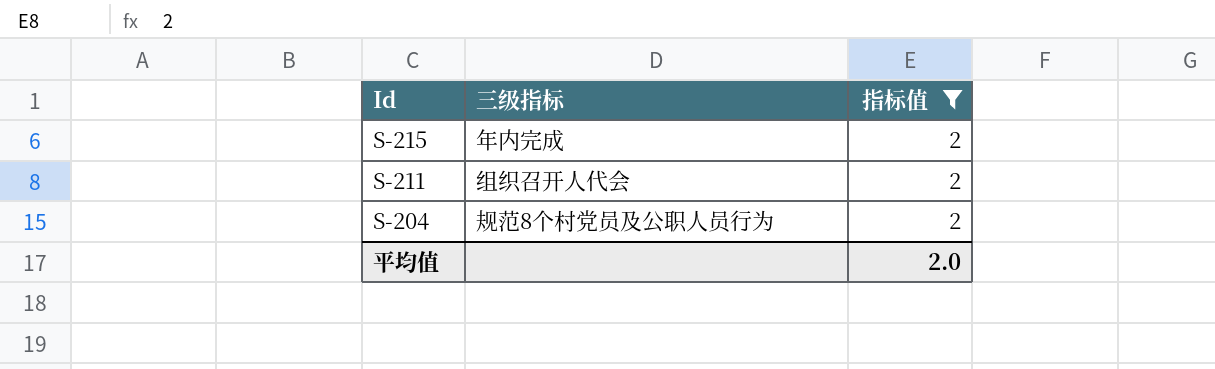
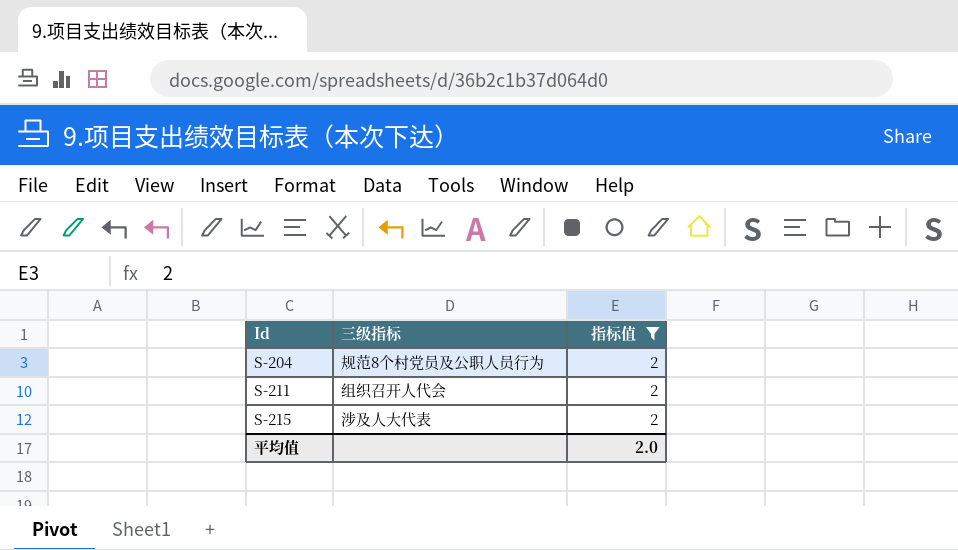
row order: Id descending -> Id ascending
S-215 | 三级指标: 年内完成 -> 涉及人大代表

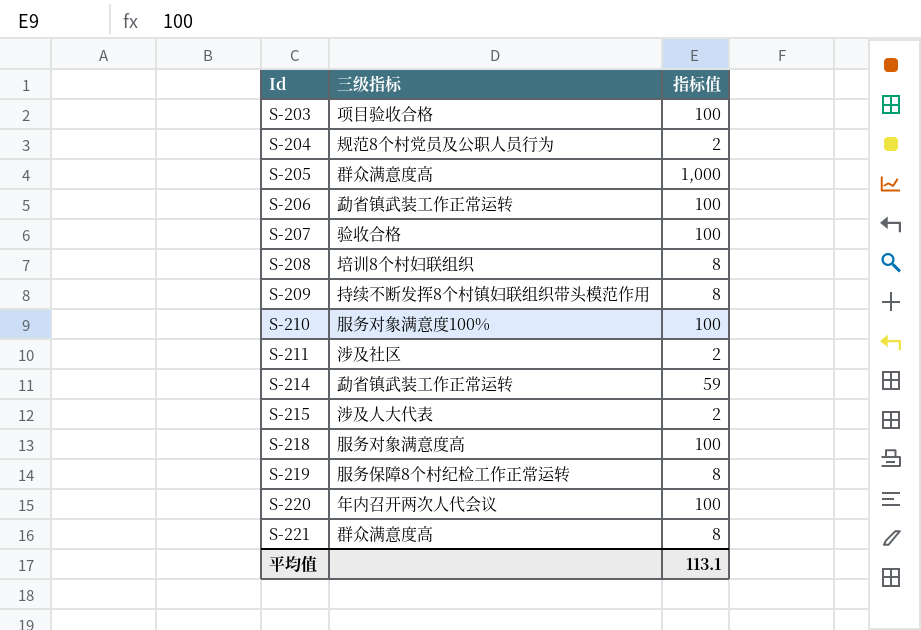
filter: 指标值 = 2 -> none
S-211 | 三级指标: 组织召开人代会 -> 涉及社区
平均值 | 指标值: 2.0 -> 113.1

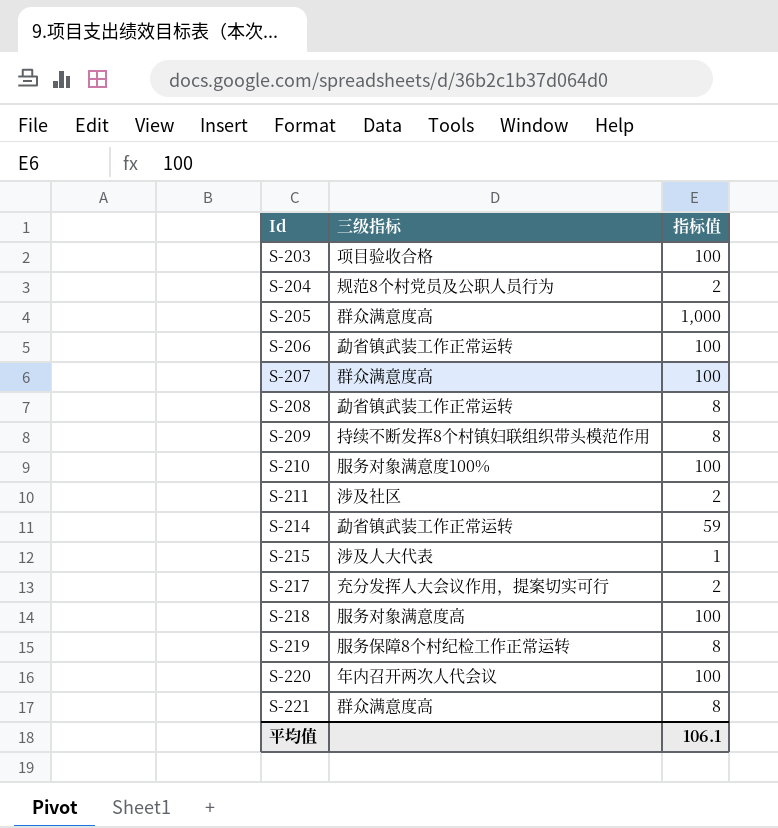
S-207 | 三级指标: 验收合格 -> 群众满意度高
S-208 | 三级指标: 培训8个村妇联组织 -> 勐省镇武装工作正常运转
S-215 | 指标值: 2 -> 1
row S-217: none -> 充分发挥人大会议作用，提案切实可行 | 2
平均值 | 指标值: 113.1 -> 106.1

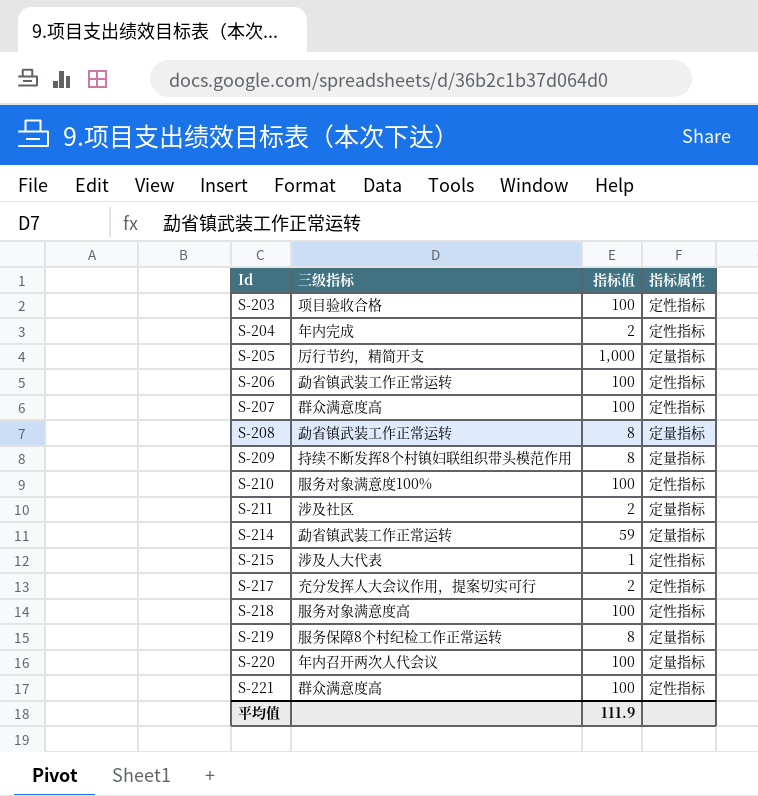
column 指标属性 | position: none -> 4
S-204 | 三级指标: 规范8个村党员及公职人员行为 -> 年内完成
S-205 | 三级指标: 群众满意度高 -> 厉行节约，精简开支
S-221 | 指标值: 8 -> 100
平均值 | 指标值: 106.1 -> 111.9

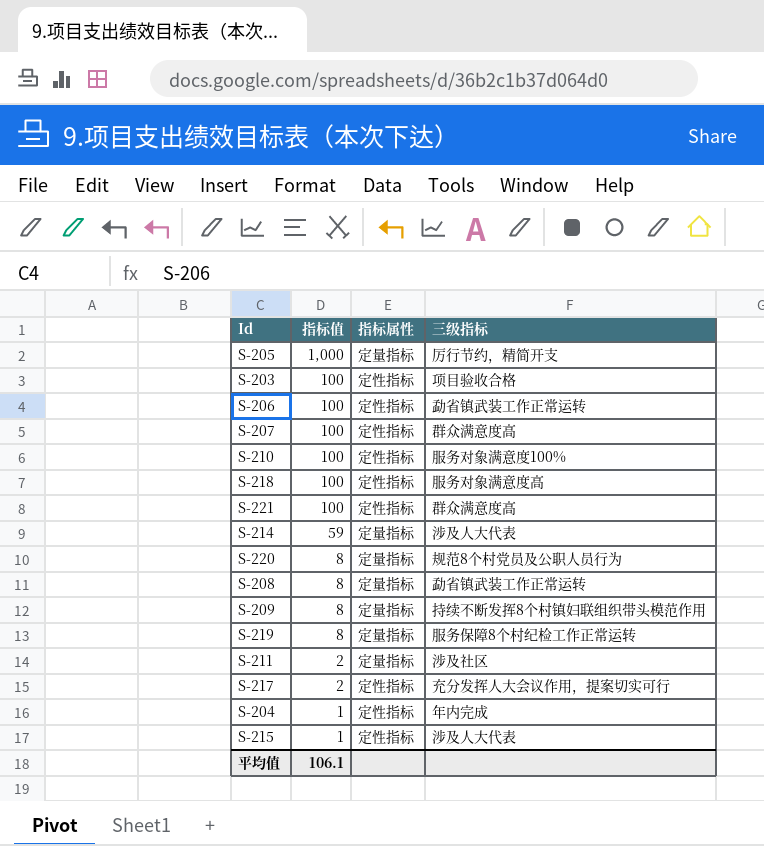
row order: Id ascending -> 指标值 descending
column 三级指标 | position: 2 -> 4
S-214 | 三级指标: 勐省镇武装工作正常运转 -> 涉及人大代表
S-220 | 指标值: 100 -> 8
S-220 | 三级指标: 年内召开两次人代会议 -> 规范8个村党员及公职人员行为
S-204 | 指标值: 2 -> 1
平均值 | 指标值: 111.9 -> 106.1

